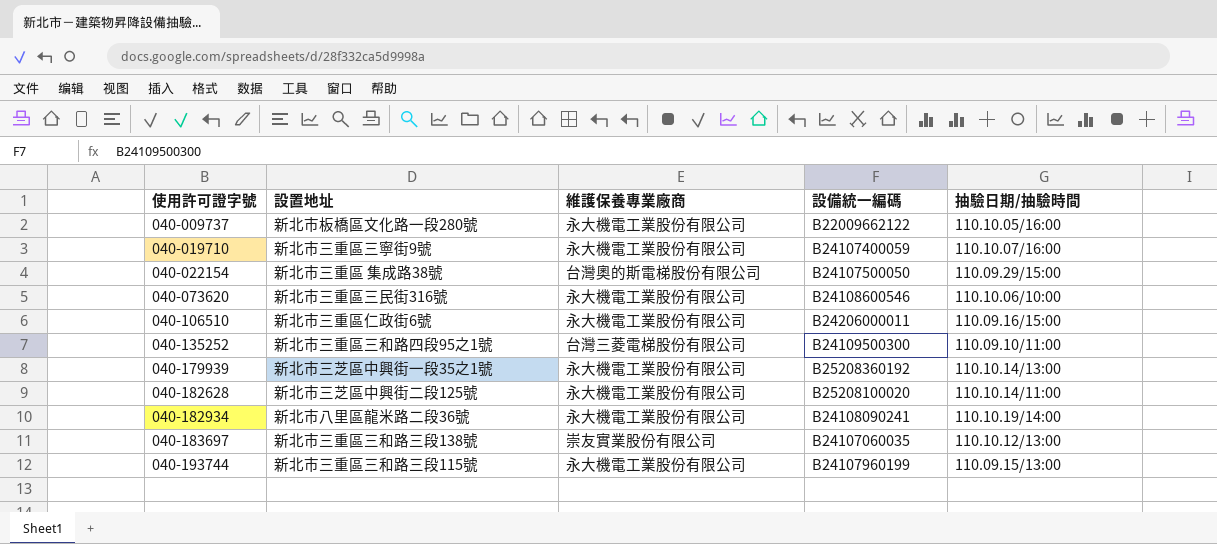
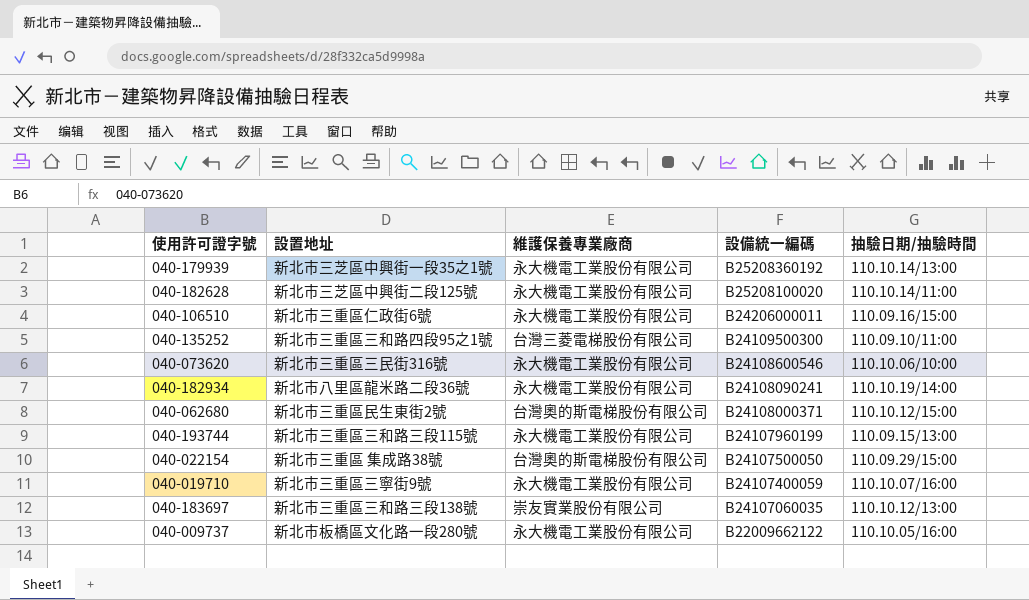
row order: 使用許可證字號 ascending -> 設備統一編碼 descending
row 040-062680: none -> 新北市三重區民生東街2號 | 台灣奧的斯電梯股份有限公司 | B24108000371 | 110.10.12/15:00

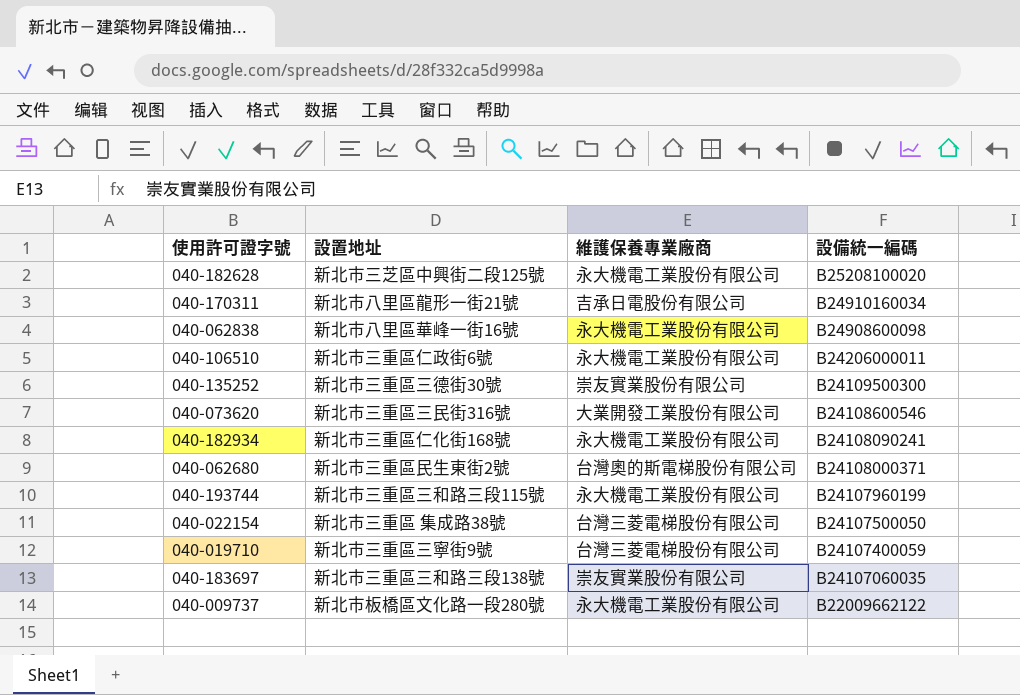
column 抽驗日期/抽驗時間 | position: 5 -> none
row 040-179939: 新北市三芝區中興街一段35之1號 | 永大機電工業股份有限公司 | B25208360192 | 110.10.14/13:00 -> none
row 040-170311: none -> 新北市八里區龍形一街21號 | 吉承日電股份有限公司 | B24910160034
row 040-062838: none -> 新北市八里區華峰一街16號 | 永大機電工業股份有限公司 | B24908600098
040-135252 | 設置地址: 新北市三重區三和路四段95之1號 -> 新北市三重區三德街30號
040-135252 | 維護保養專業廠商: 台灣三菱電梯股份有限公司 -> 崇友實業股份有限公司
040-073620 | 維護保養專業廠商: 永大機電工業股份有限公司 -> 大業開發工業股份有限公司
040-182934 | 設置地址: 新北市八里區龍米路二段36號 -> 新北市三重區仁化街168號
040-022154 | 維護保養專業廠商: 台灣奧的斯電梯股份有限公司 -> 台灣三菱電梯股份有限公司
040-019710 | 維護保養專業廠商: 永大機電工業股份有限公司 -> 台灣三菱電梯股份有限公司

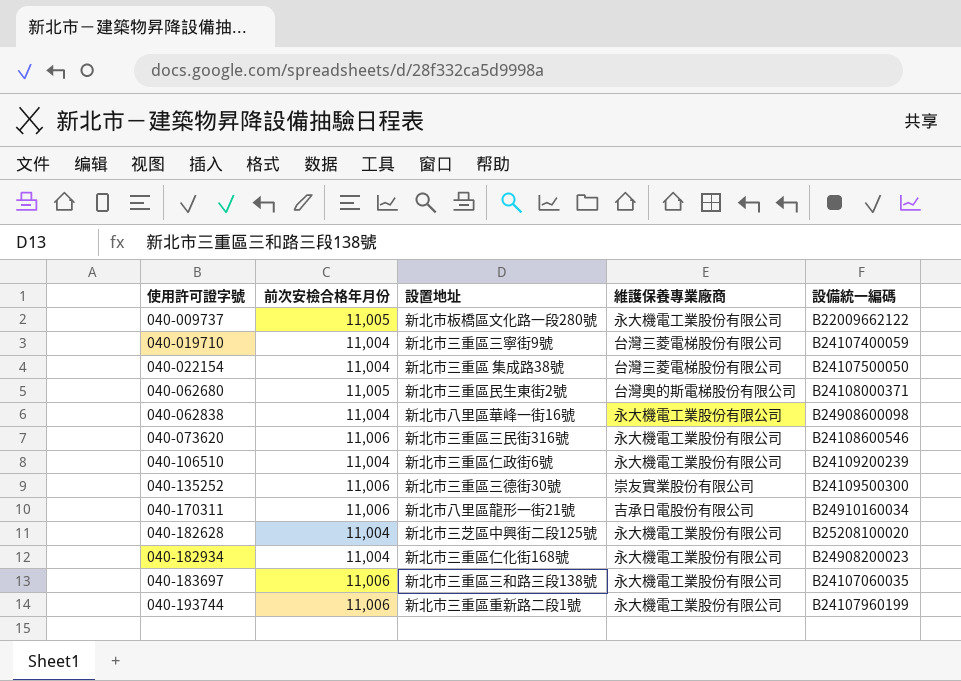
row order: 設備統一編碼 descending -> 使用許可證字號 ascending
column 前次安檢合格年月份 | position: none -> 2
040-073620 | 維護保養專業廠商: 大業開發工業股份有限公司 -> 永大機電工業股份有限公司
040-106510 | 設備統一編碼: B24206000011 -> B24109200239
040-182934 | 設備統一編碼: B24108090241 -> B24908200023
040-183697 | 維護保養專業廠商: 崇友實業股份有限公司 -> 永大機電工業股份有限公司
040-193744 | 設置地址: 新北市三重區三和路三段115號 -> 新北市三重區重新路二段1號

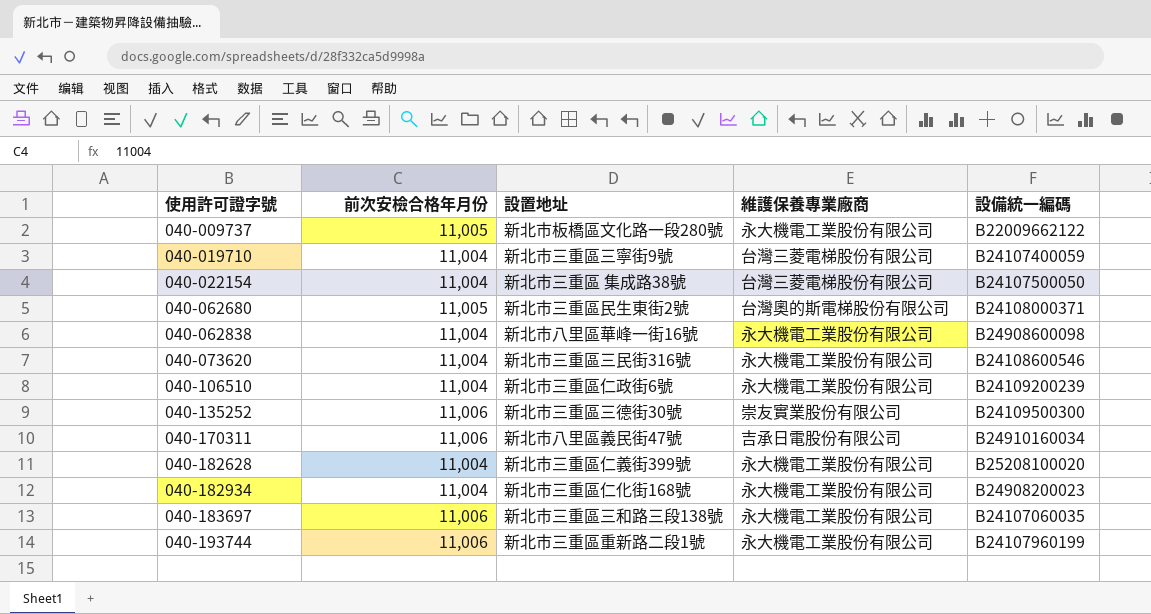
040-073620 | 前次安檢合格年月份: 11,006 -> 11,004
040-170311 | 設置地址: 新北市八里區龍形一街21號 -> 新北市八里區義民街47號
040-182628 | 設置地址: 新北市三芝區中興街二段125號 -> 新北市三重區仁義街399號

